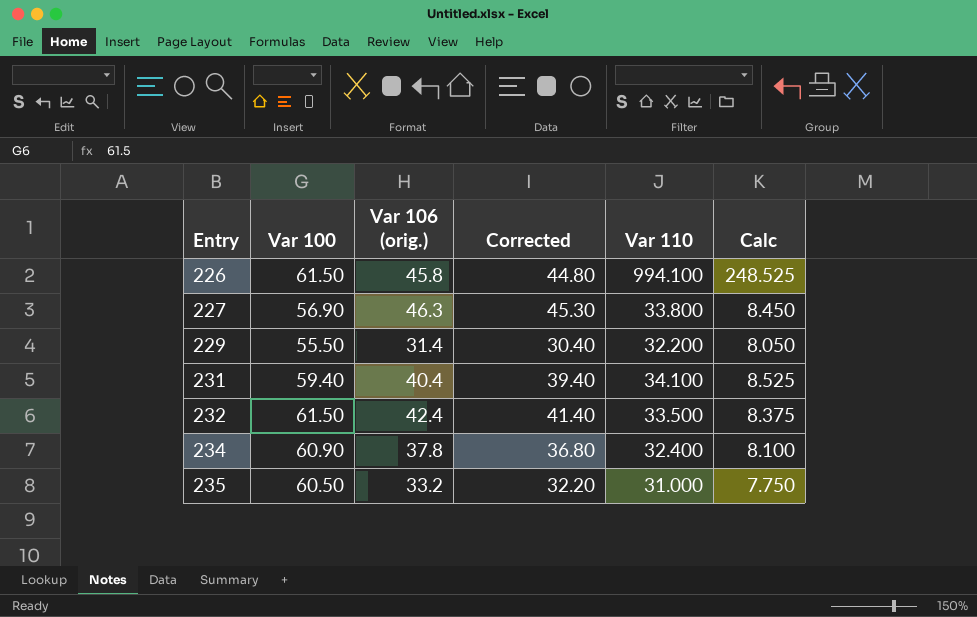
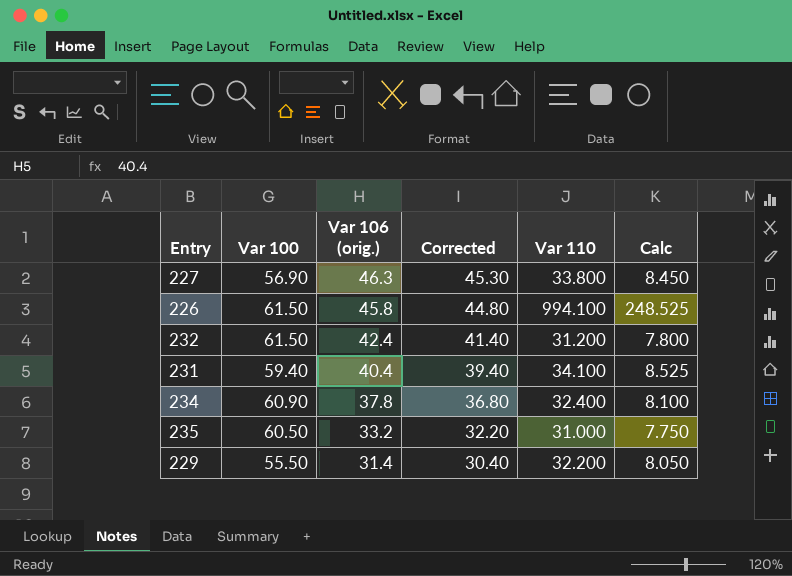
row order: Entry ascending -> Var 106 (orig.) descending
232 | Var 110: 33.500 -> 31.200
232 | Calc: 8.375 -> 7.800

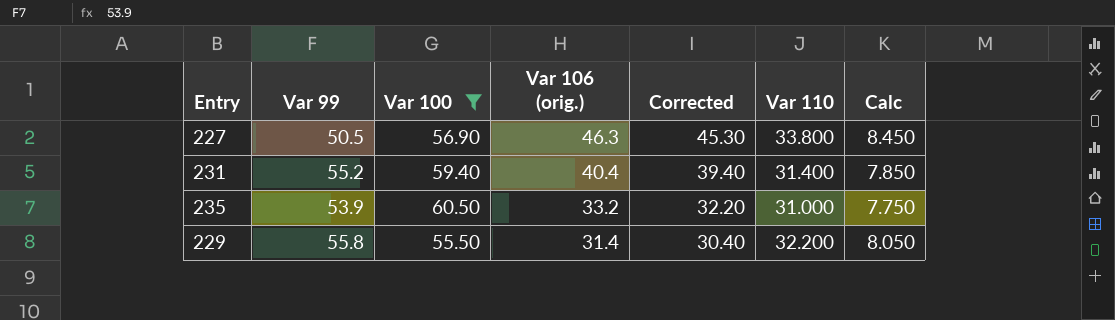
filter: none -> Var 100 <= 60.50
column Var 99 | position: none -> 2
231 | Var 110: 34.100 -> 31.400
231 | Calc: 8.525 -> 7.850

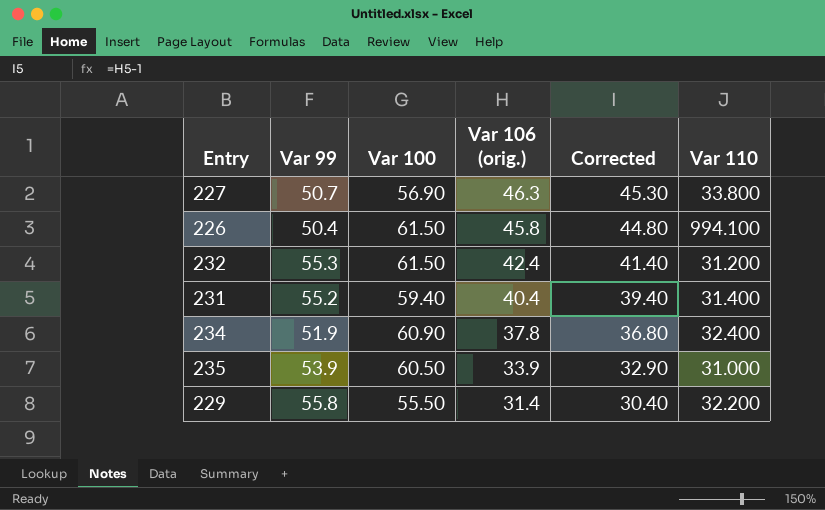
filter: Var 100 <= 60.50 -> none
column Calc | formula: [Var 110] * 0.25 -> none
227 | Var 99: 50.5 -> 50.7
235 | Var 106 (orig.): 33.2 -> 33.9
235 | Corrected: 32.20 -> 32.90

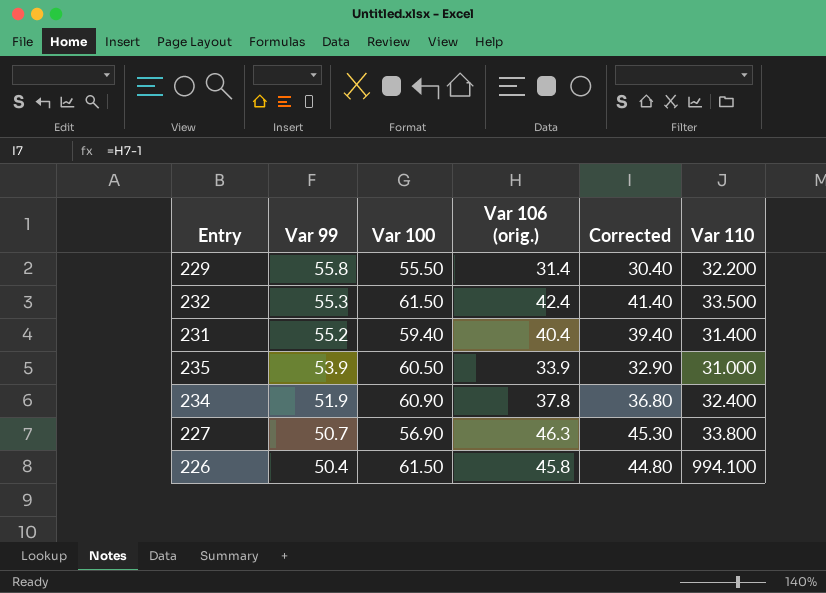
row order: Var 106 (orig.) descending -> Var 99 descending
232 | Var 110: 31.200 -> 33.500

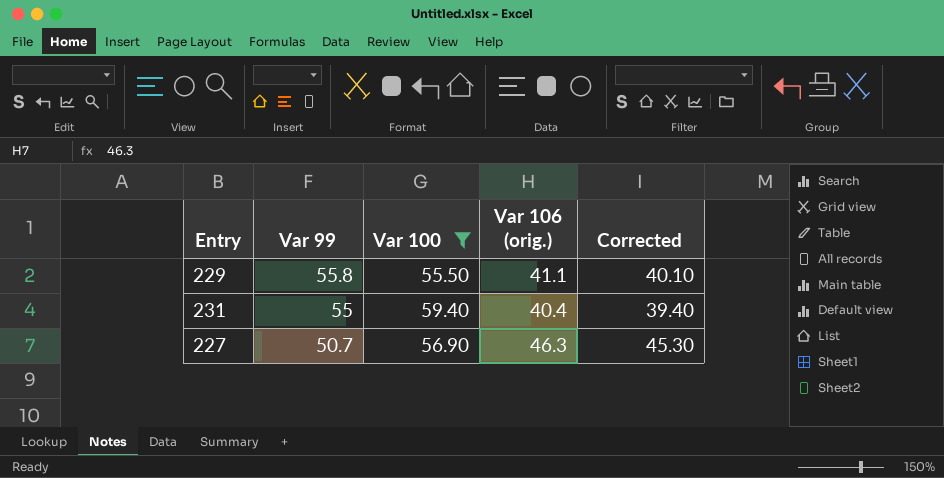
filter: none -> Var 100 <= 59.40
column Var 110 | position: 6 -> none
229 | Var 106 (orig.): 31.4 -> 41.1
229 | Corrected: 30.40 -> 40.10
231 | Var 99: 55.2 -> 55

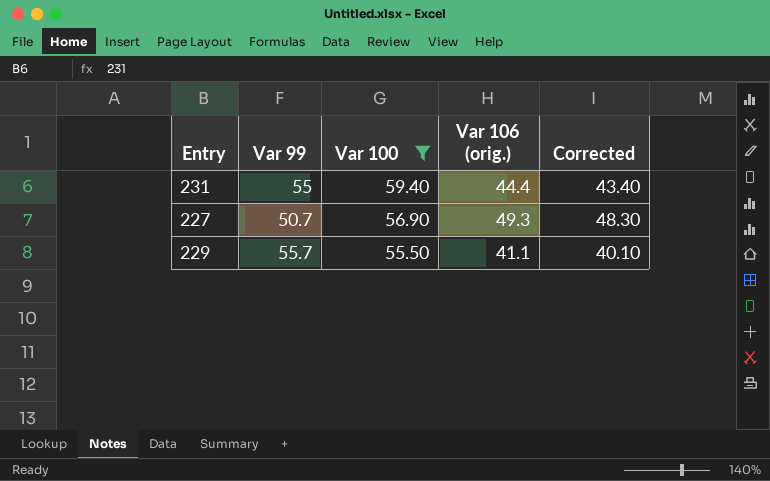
row order: Var 99 descending -> Var 100 descending
231 | Var 106 (orig.): 40.4 -> 44.4
231 | Corrected: 39.40 -> 43.40
227 | Var 106 (orig.): 46.3 -> 49.3
227 | Corrected: 45.30 -> 48.30
229 | Var 99: 55.8 -> 55.7

